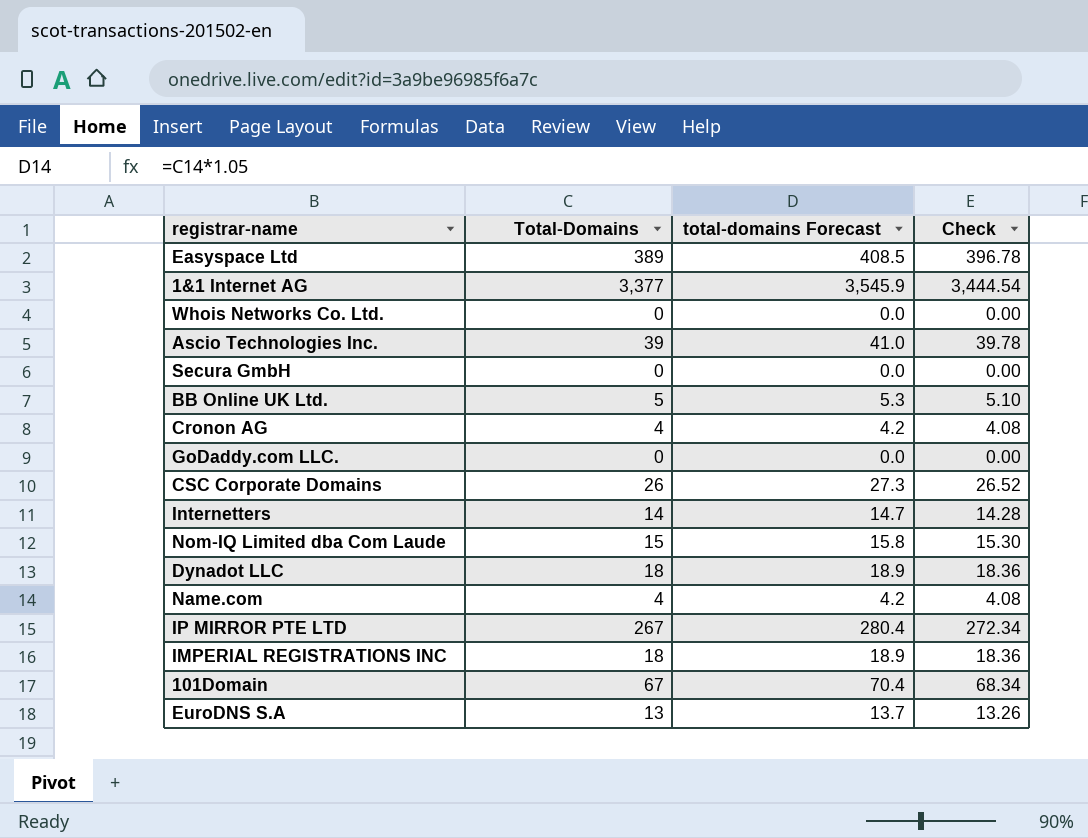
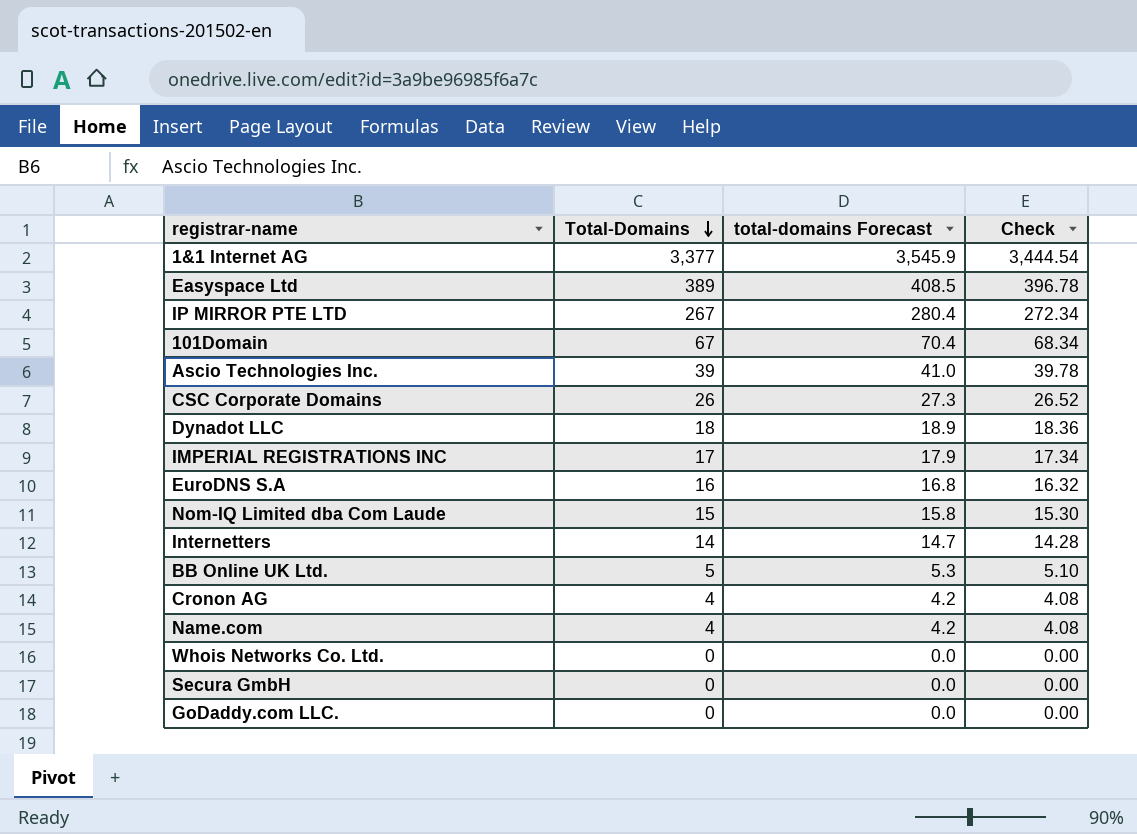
row order: none -> Total-Domains descending
IMPERIAL REGISTRATIONS INC | Total-Domains: 18 -> 17
IMPERIAL REGISTRATIONS INC | total-domains Forecast: 18.9 -> 17.9
IMPERIAL REGISTRATIONS INC | Check: 18.36 -> 17.34
EuroDNS S.A | Total-Domains: 13 -> 16
EuroDNS S.A | total-domains Forecast: 13.7 -> 16.8
EuroDNS S.A | Check: 13.26 -> 16.32

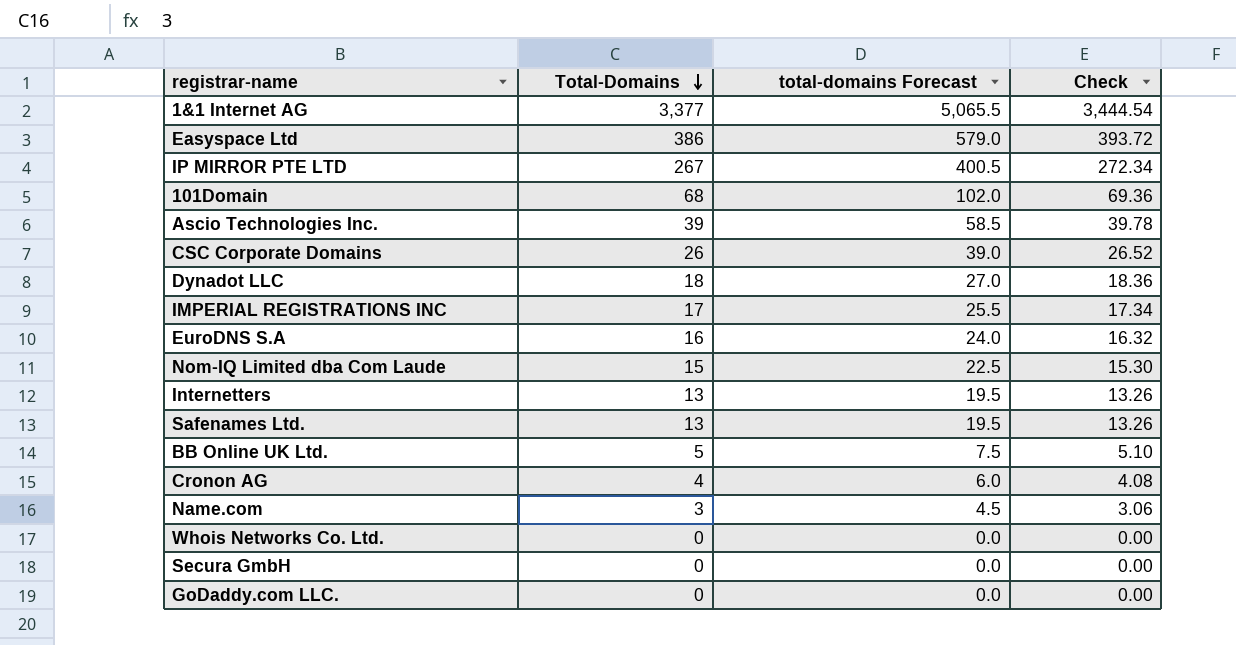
column total-domains Forecast | formula: [Total-Domains] * 1.05 -> [Total-Domains] * 1.5
Easyspace Ltd | Total-Domains: 389 -> 386
Easyspace Ltd | Check: 396.78 -> 393.72
101Domain | Total-Domains: 67 -> 68
101Domain | Check: 68.34 -> 69.36
Internetters | Total-Domains: 14 -> 13
Internetters | Check: 14.28 -> 13.26
row Safenames Ltd.: none -> 13 | 19.5 | 13.26
Name.com | Total-Domains: 4 -> 3
Name.com | Check: 4.08 -> 3.06

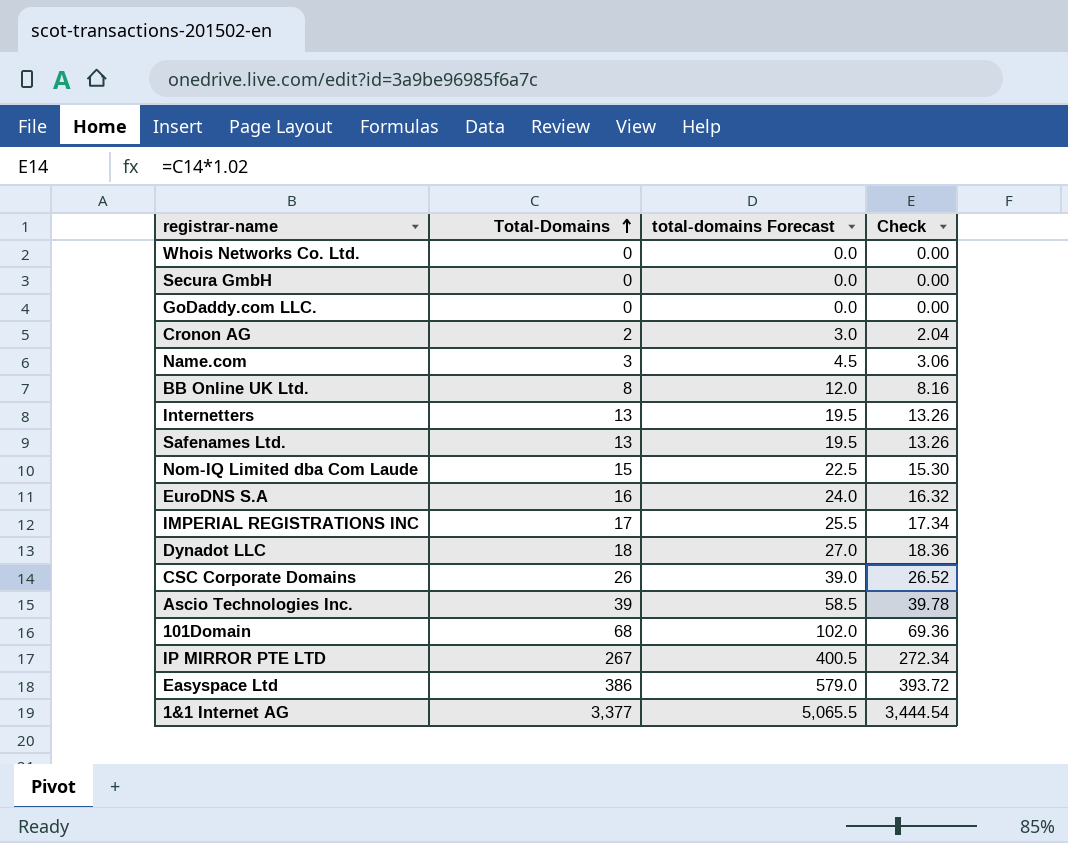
row order: Total-Domains descending -> Total-Domains ascending
Cronon AG | Total-Domains: 4 -> 2
Cronon AG | total-domains Forecast: 6.0 -> 3.0
Cronon AG | Check: 4.08 -> 2.04
BB Online UK Ltd. | Total-Domains: 5 -> 8
BB Online UK Ltd. | total-domains Forecast: 7.5 -> 12.0
BB Online UK Ltd. | Check: 5.10 -> 8.16

